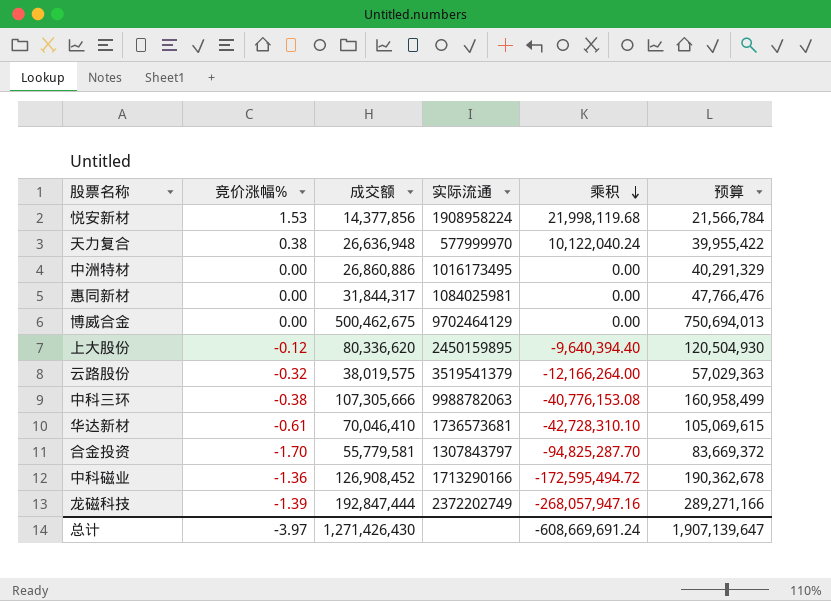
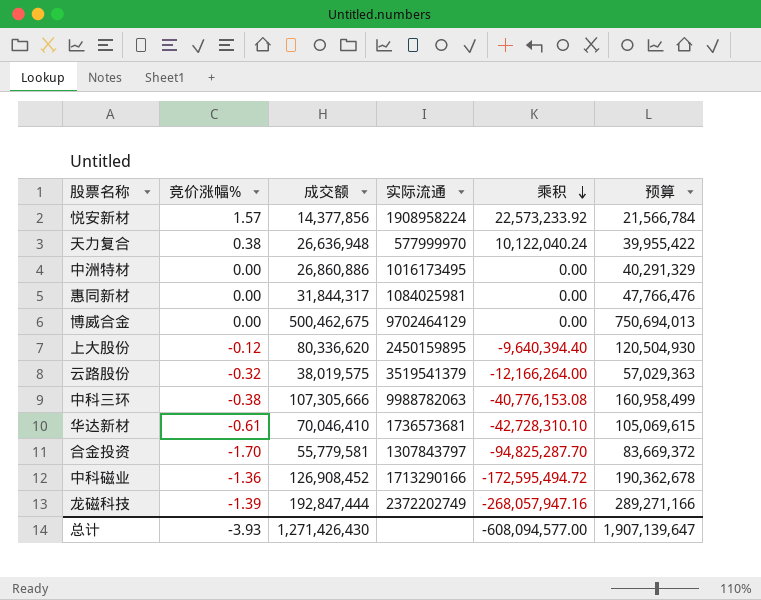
悦安新材 | 竞价涨幅%: 1.53 -> 1.57
悦安新材 | 乘积: 21,998,119.68 -> 22,573,233.92
总计 | 竞价涨幅%: -3.97 -> -3.93
总计 | 乘积: -608,669,691.24 -> -608,094,577.00

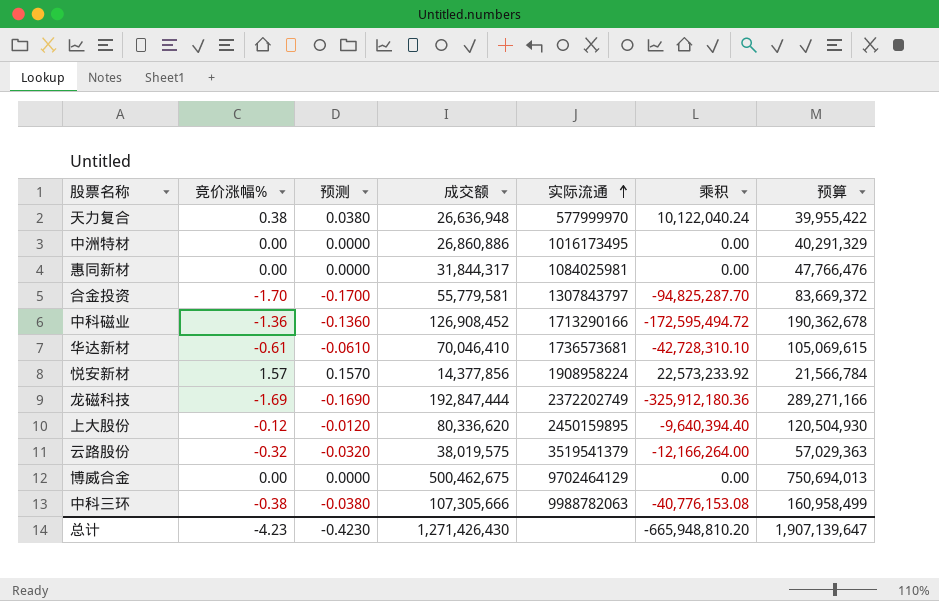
row order: 乘积 descending -> 实际流通 ascending
column 预测 | formula: none -> [竞价涨幅%] * 0.1
龙磁科技 | 竞价涨幅%: -1.39 -> -1.69
龙磁科技 | 乘积: -268,057,947.16 -> -325,912,180.36
总计 | 竞价涨幅%: -3.93 -> -4.23
总计 | 乘积: -608,094,577.00 -> -665,948,810.20

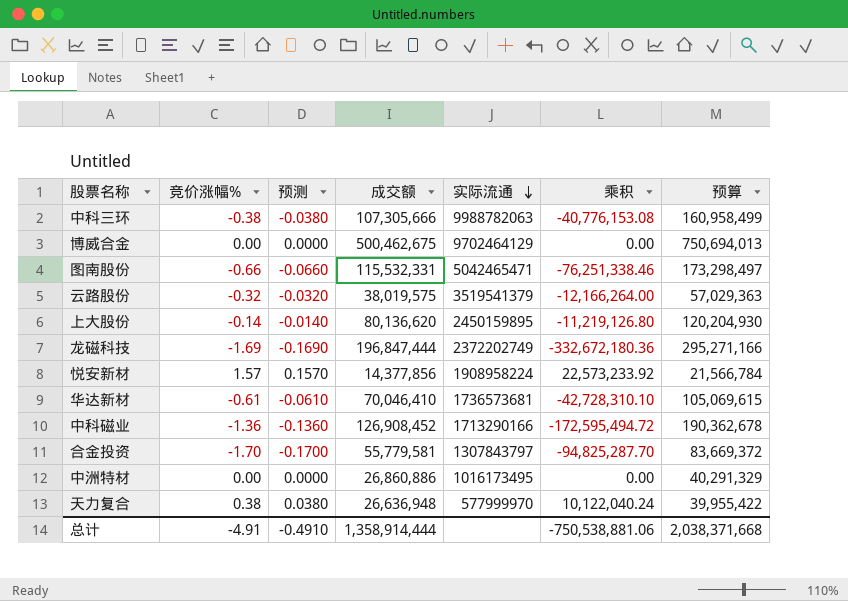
row order: 实际流通 ascending -> 实际流通 descending
row 惠同新材: 0.00 | 0.0000 | 31,844,317 | 1084025981 | 0.00 | 47,766,476 -> none
row 图南股份: none -> -0.66 | -0.0660 | 115,532,331 | 5042465471 | -76,251,338.46 | 173,298,497
上大股份 | 竞价涨幅%: -0.12 -> -0.14
上大股份 | 预测: -0.0120 -> -0.0140
上大股份 | 成交额: 80,336,620 -> 80,136,620
上大股份 | 乘积: -9,640,394.40 -> -11,219,126.80
上大股份 | 预算: 120,504,930 -> 120,204,930
龙磁科技 | 成交额: 192,847,444 -> 196,847,444
龙磁科技 | 乘积: -325,912,180.36 -> -332,672,180.36
龙磁科技 | 预算: 289,271,166 -> 295,271,166
总计 | 竞价涨幅%: -4.23 -> -4.91
总计 | 预测: -0.4230 -> -0.4910
总计 | 成交额: 1,271,426,430 -> 1,358,914,444
总计 | 乘积: -665,948,810.20 -> -750,538,881.06
总计 | 预算: 1,907,139,647 -> 2,038,371,668

